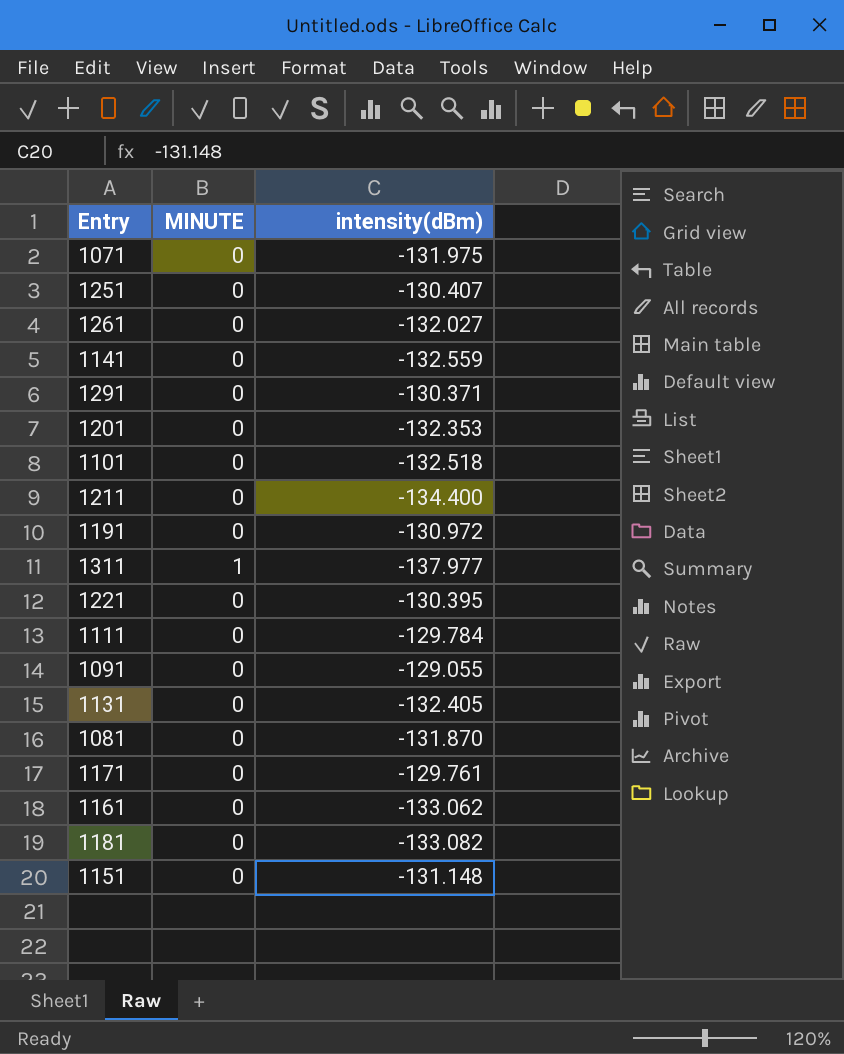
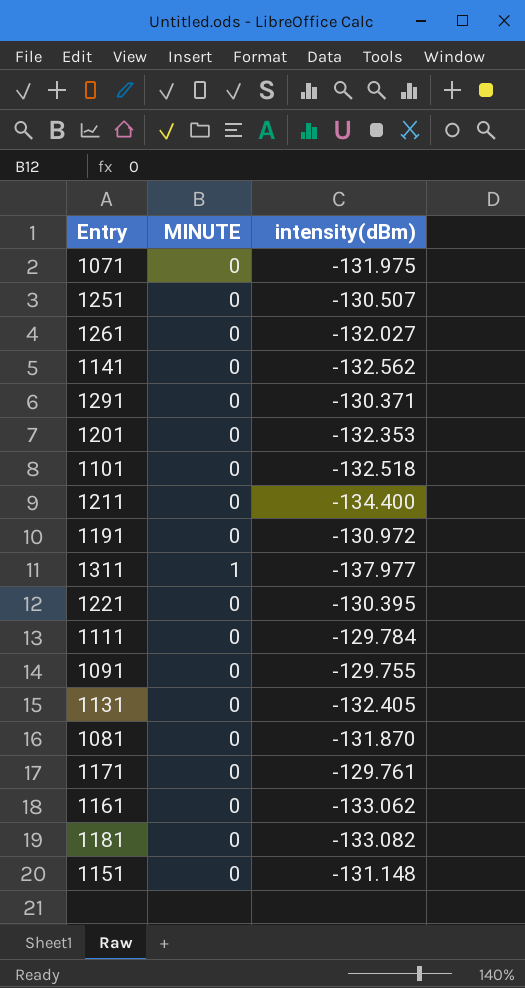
1251 | intensity(dBm): -130.407 -> -130.507
1141 | intensity(dBm): -132.559 -> -132.562
1091 | intensity(dBm): -129.055 -> -129.755

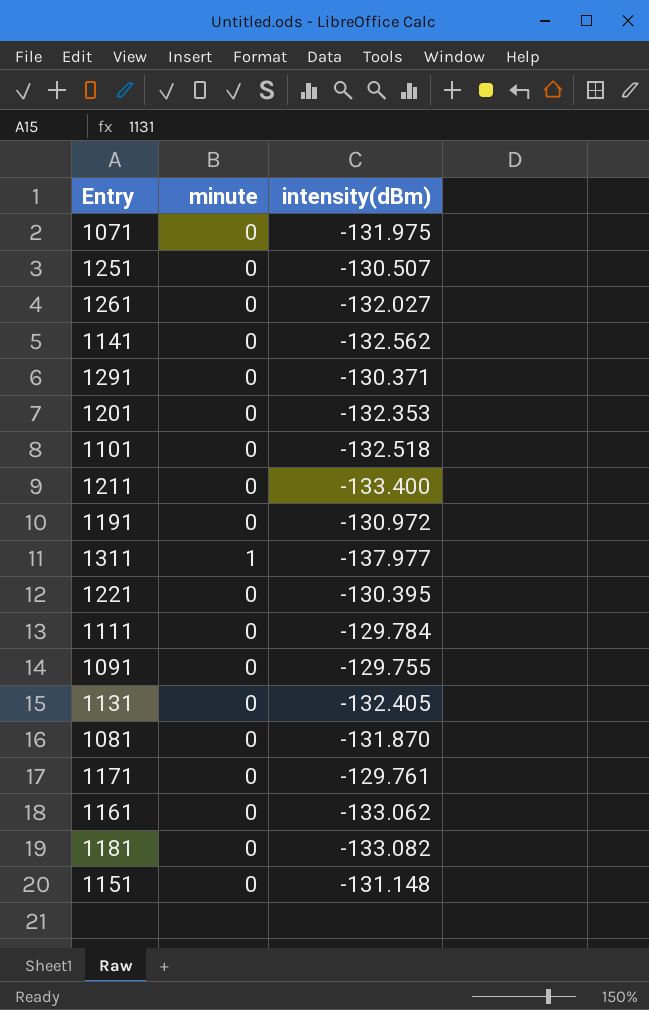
column name: MINUTE -> minute
1211 | intensity(dBm): -134.400 -> -133.400

